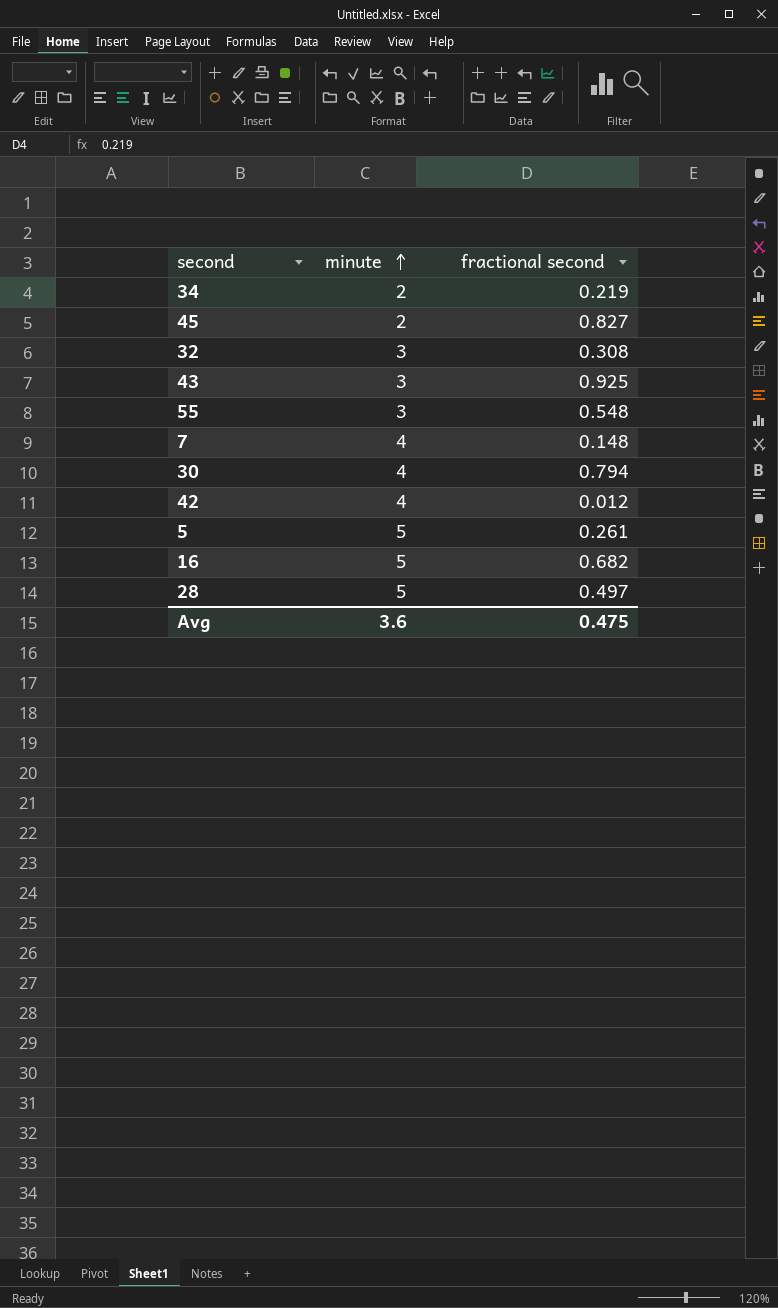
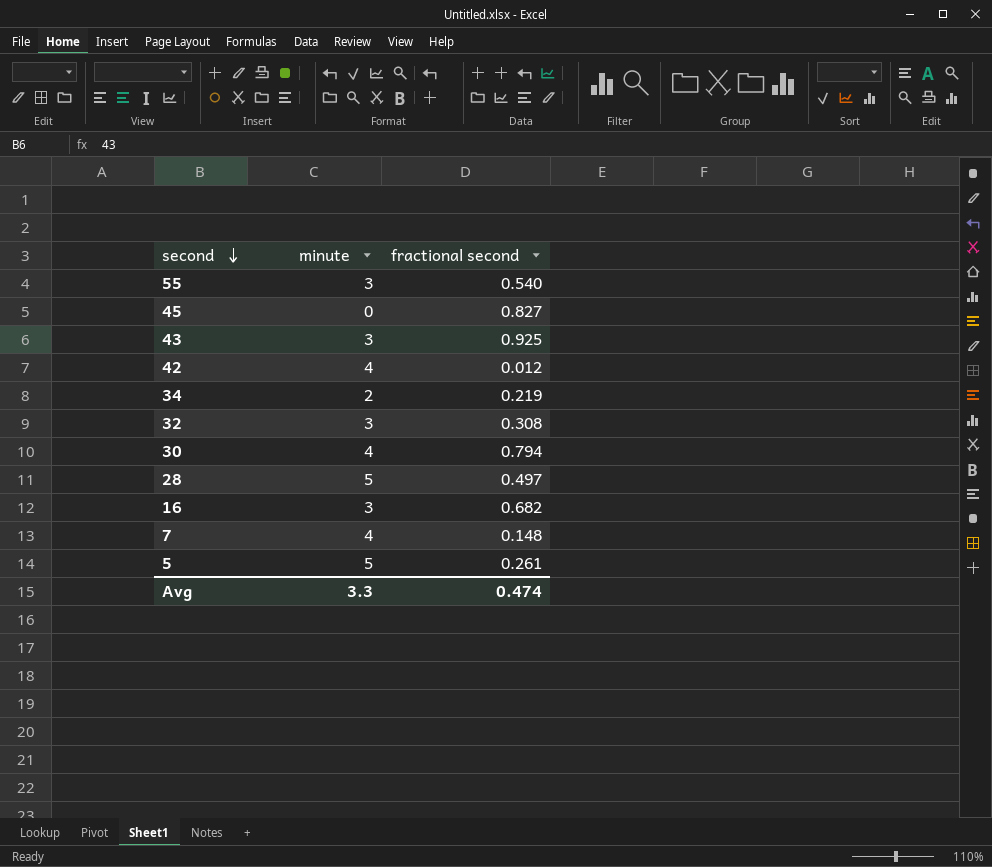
row order: minute ascending -> second descending
55 | fractional second: 0.548 -> 0.540
45 | minute: 2 -> 0
16 | minute: 5 -> 3
Avg | minute: 3.6 -> 3.3
Avg | fractional second: 0.475 -> 0.474

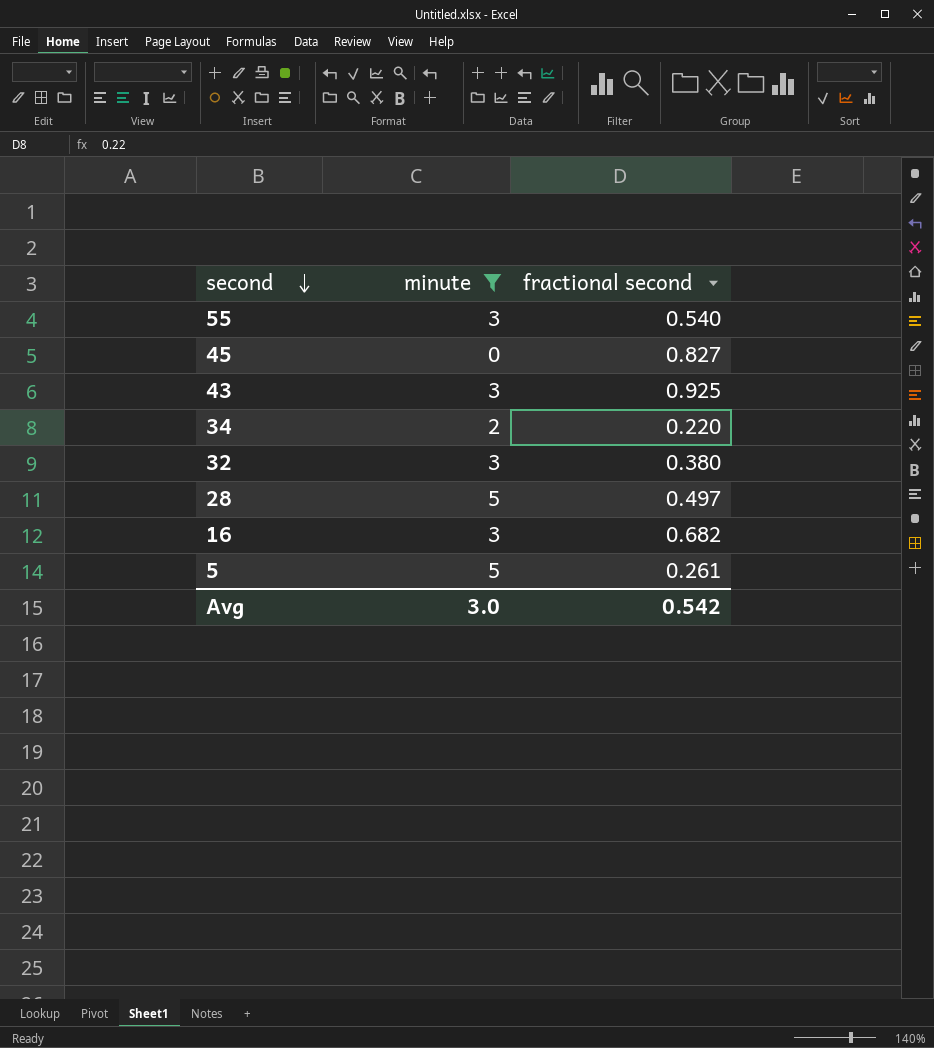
filter: none -> minute != 4
34 | fractional second: 0.219 -> 0.220
32 | fractional second: 0.308 -> 0.380
Avg | minute: 3.3 -> 3.0
Avg | fractional second: 0.474 -> 0.542

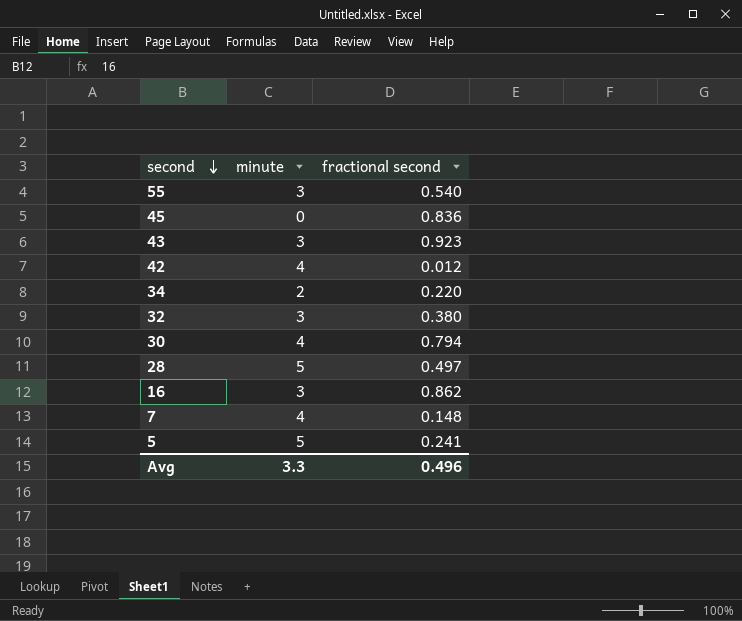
filter: minute != 4 -> none
45 | fractional second: 0.827 -> 0.836
43 | fractional second: 0.925 -> 0.923
16 | fractional second: 0.682 -> 0.862
5 | fractional second: 0.261 -> 0.241
Avg | minute: 3.0 -> 3.3
Avg | fractional second: 0.542 -> 0.496

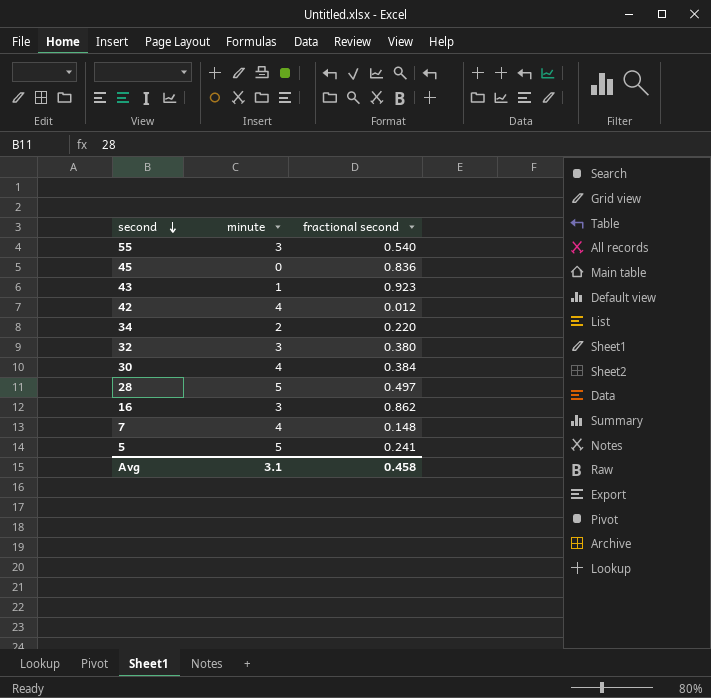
43 | minute: 3 -> 1
30 | fractional second: 0.794 -> 0.384
Avg | minute: 3.3 -> 3.1
Avg | fractional second: 0.496 -> 0.458

